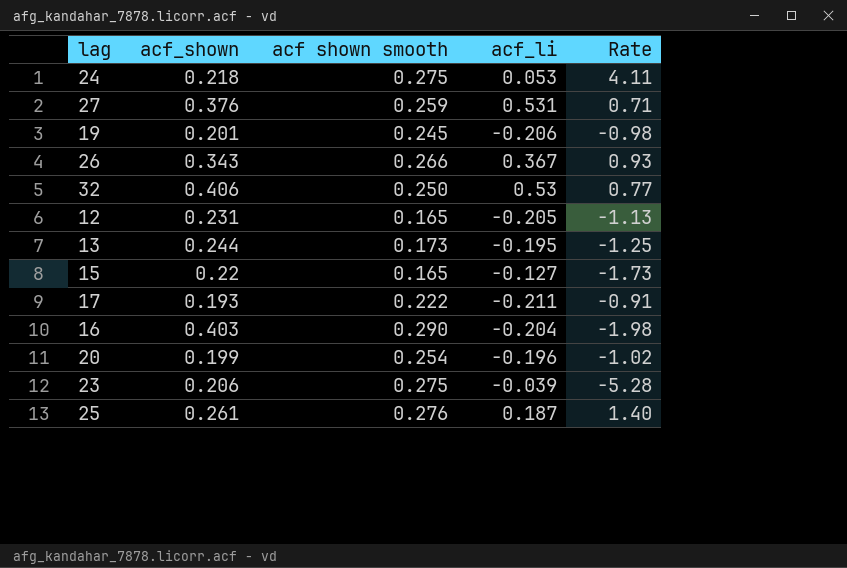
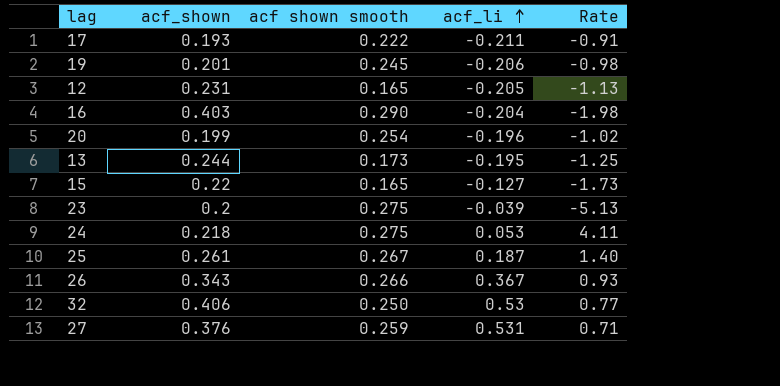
row order: none -> acf_li ascending
23 | acf_shown: 0.206 -> 0.2
23 | Rate: -5.28 -> -5.13
25 | acf shown smooth: 0.276 -> 0.267

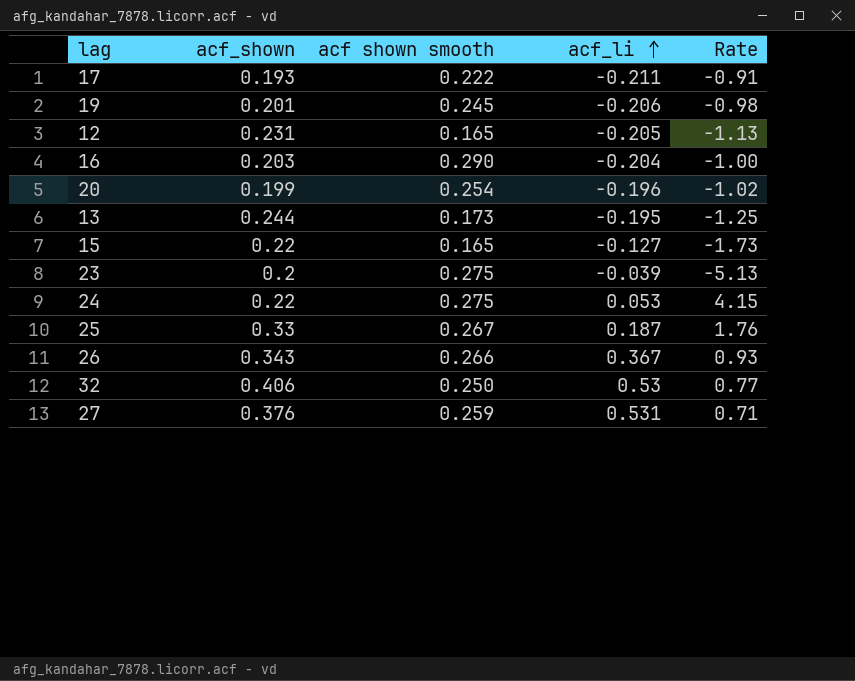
16 | acf_shown: 0.403 -> 0.203
16 | Rate: -1.98 -> -1.00
24 | acf_shown: 0.218 -> 0.22
24 | Rate: 4.11 -> 4.15
25 | acf_shown: 0.261 -> 0.33
25 | Rate: 1.40 -> 1.76

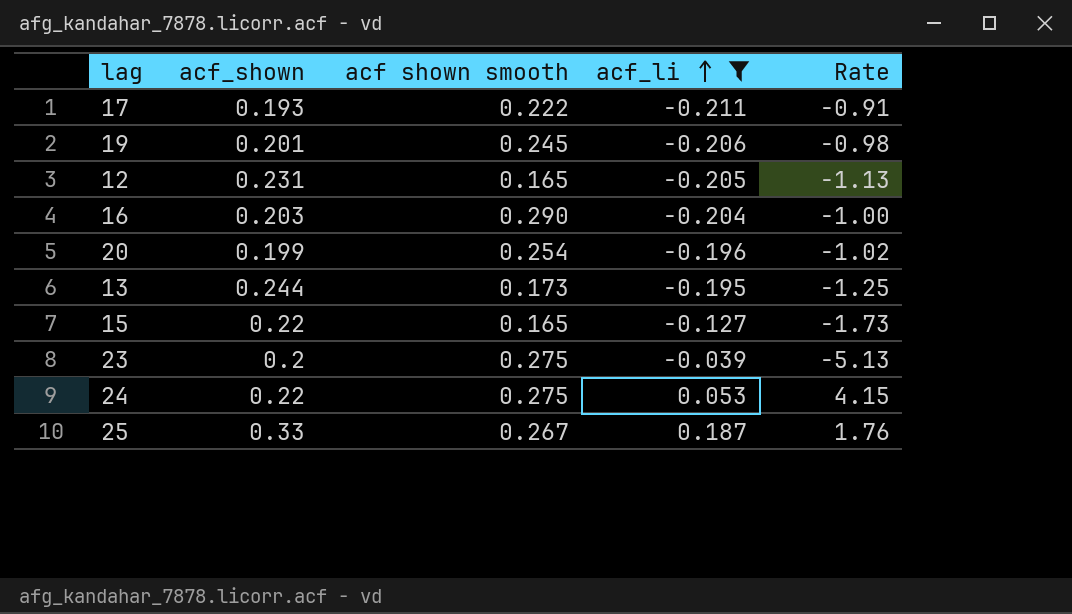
filter: none -> acf_li <= 0.187

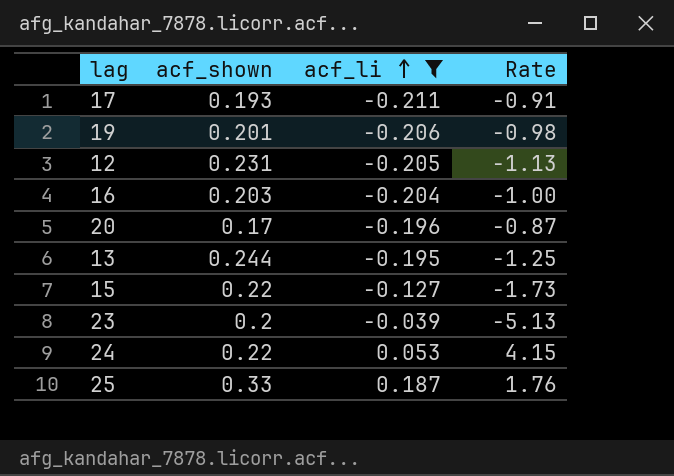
column acf shown smooth | position: 3 -> none
20 | acf_shown: 0.199 -> 0.17
20 | Rate: -1.02 -> -0.87

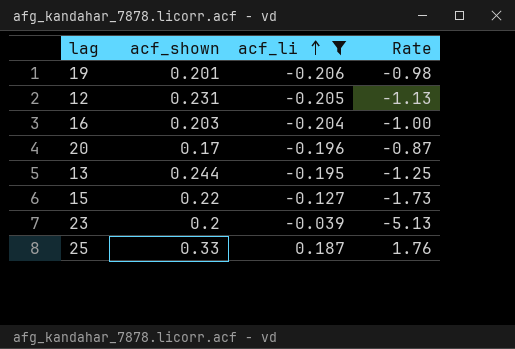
row 17: 0.193 | -0.211 | -0.91 -> none
row 24: 0.22 | 0.053 | 4.15 -> none

